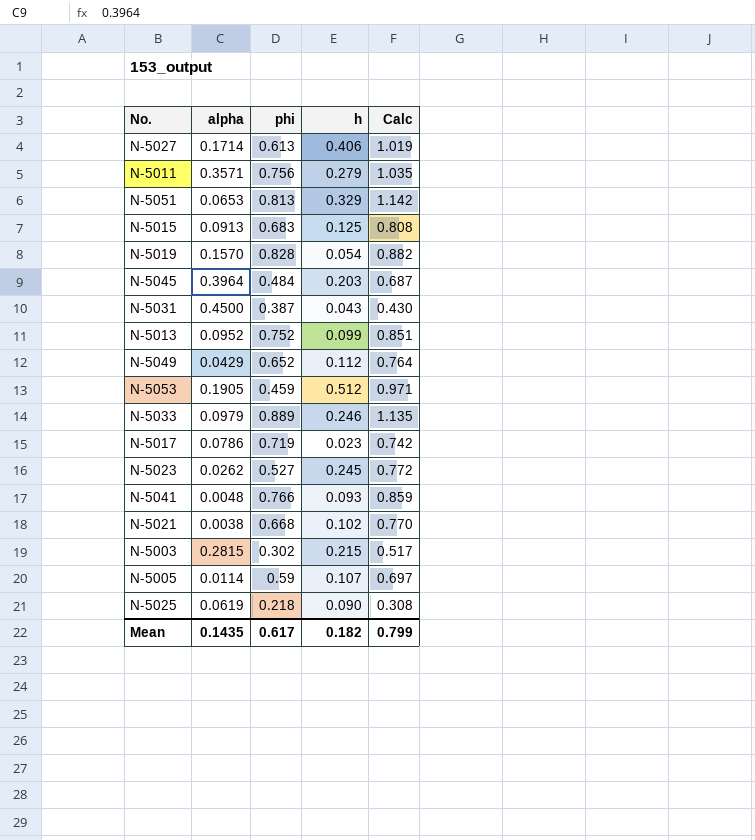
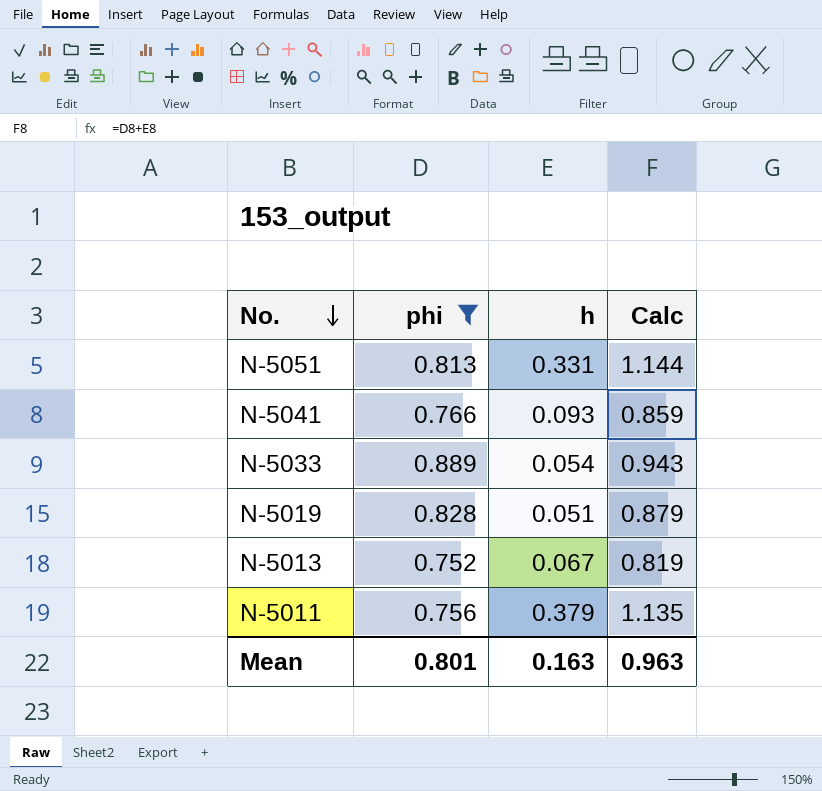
filter: none -> phi >= 0.752
row order: none -> No. descending
column alpha | position: 2 -> none
N-5051 | h: 0.329 -> 0.331
N-5051 | Calc: 1.142 -> 1.144
N-5033 | h: 0.246 -> 0.054
N-5033 | Calc: 1.135 -> 0.943
N-5019 | h: 0.054 -> 0.051
N-5019 | Calc: 0.882 -> 0.879
N-5013 | h: 0.099 -> 0.067
N-5013 | Calc: 0.851 -> 0.819
N-5011 | h: 0.279 -> 0.379
N-5011 | Calc: 1.035 -> 1.135
Mean | phi: 0.617 -> 0.801
Mean | h: 0.182 -> 0.163
Mean | Calc: 0.799 -> 0.963

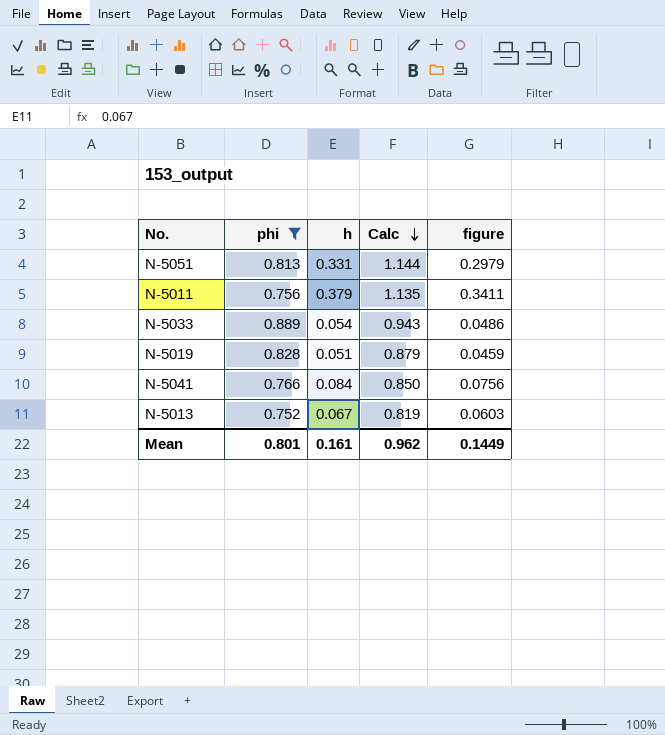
row order: No. descending -> Calc descending
column figure | formula: none -> [h] * 0.9
N-5041 | h: 0.093 -> 0.084
N-5041 | Calc: 0.859 -> 0.850
Mean | h: 0.163 -> 0.161
Mean | Calc: 0.963 -> 0.962

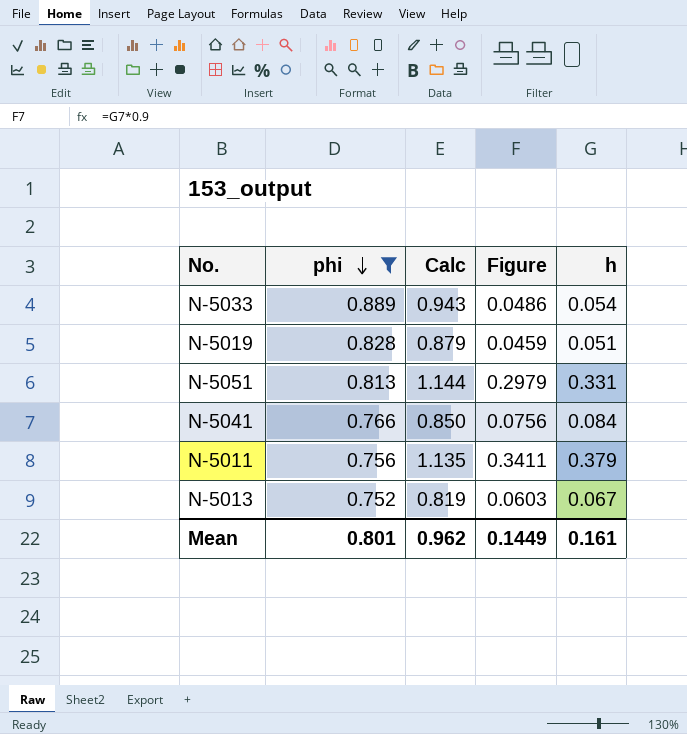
row order: Calc descending -> phi descending
column name: figure -> Figure
column h | position: 3 -> 5

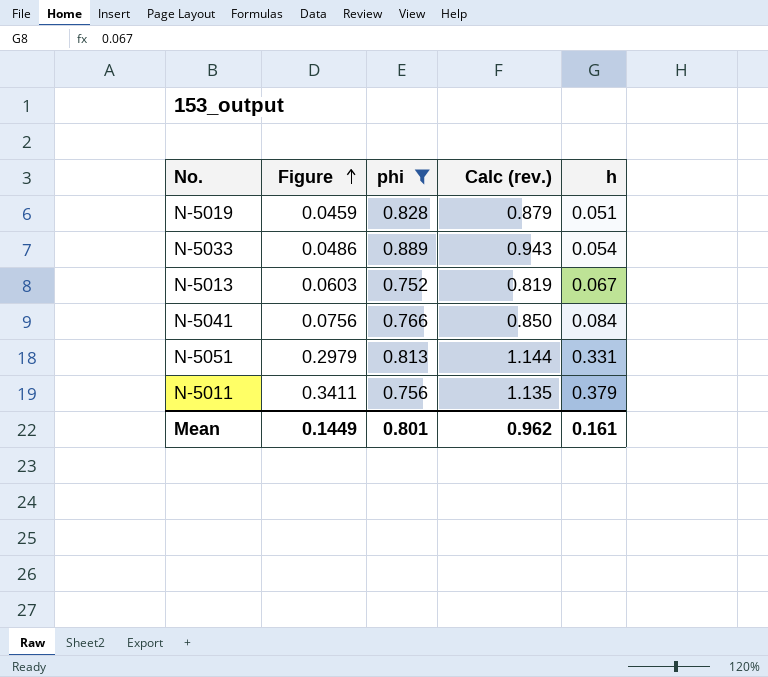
row order: phi descending -> Figure ascending
column Figure | position: 4 -> 2
column name: Calc -> Calc (rev.)

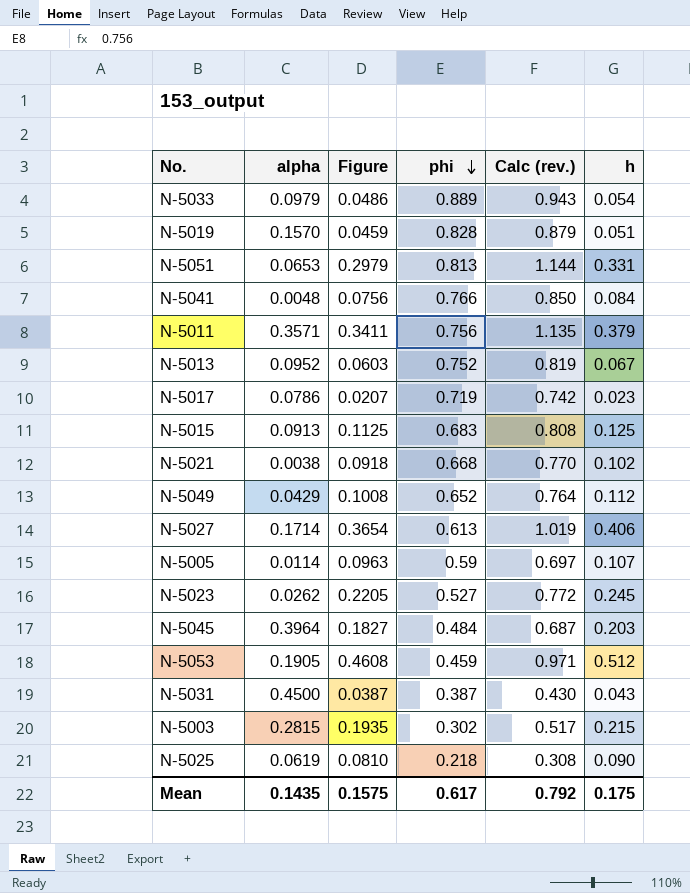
filter: phi >= 0.752 -> none
row order: Figure ascending -> phi descending
column alpha | position: none -> 2
Mean | Figure: 0.1449 -> 0.1575
Mean | phi: 0.801 -> 0.617
Mean | Calc (rev.): 0.962 -> 0.792
Mean | h: 0.161 -> 0.175

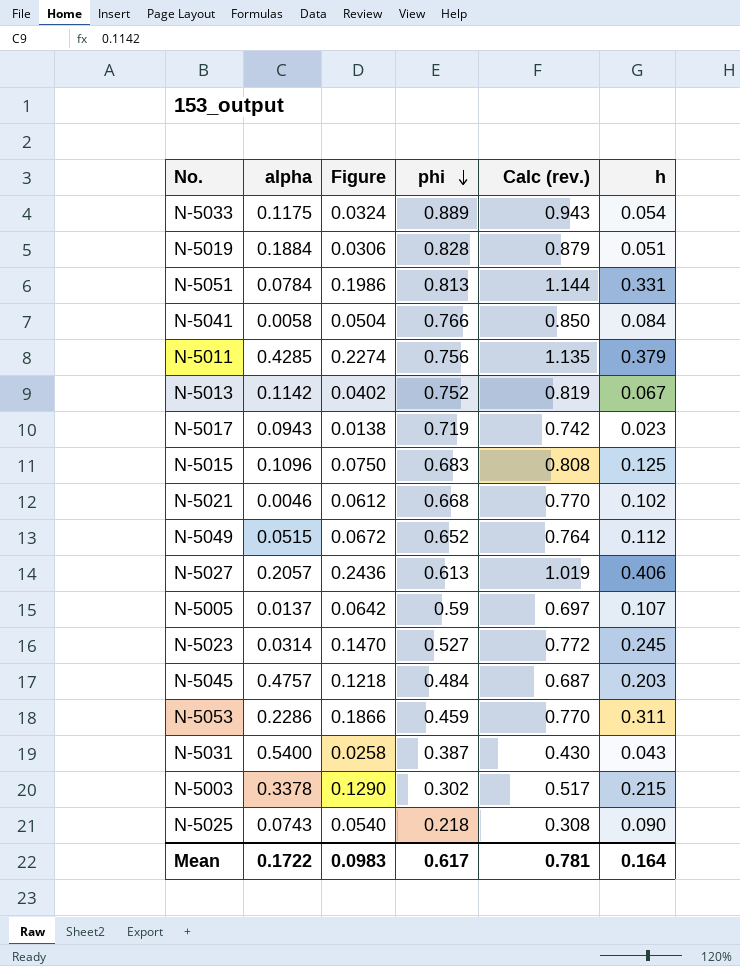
column Figure | formula: [h] * 0.9 -> [h] * 0.6
N-5033 | alpha: 0.0979 -> 0.1175
N-5019 | alpha: 0.1570 -> 0.1884
N-5051 | alpha: 0.0653 -> 0.0784
N-5041 | alpha: 0.0048 -> 0.0058
N-5011 | alpha: 0.3571 -> 0.4285
N-5013 | alpha: 0.0952 -> 0.1142
N-5017 | alpha: 0.0786 -> 0.0943
N-5015 | alpha: 0.0913 -> 0.1096
N-5021 | alpha: 0.0038 -> 0.0046
N-5049 | alpha: 0.0429 -> 0.0515
N-5027 | alpha: 0.1714 -> 0.2057
N-5005 | alpha: 0.0114 -> 0.0137
N-5023 | alpha: 0.0262 -> 0.0314
N-5045 | alpha: 0.3964 -> 0.4757
N-5053 | alpha: 0.1905 -> 0.2286
N-5053 | Calc (rev.): 0.971 -> 0.770
N-5053 | h: 0.512 -> 0.311
N-5031 | alpha: 0.4500 -> 0.5400
N-5003 | alpha: 0.2815 -> 0.3378
N-5025 | alpha: 0.0619 -> 0.0743
Mean | alpha: 0.1435 -> 0.1722
Mean | Figure: 0.1575 -> 0.0983
Mean | Calc (rev.): 0.792 -> 0.781
Mean | h: 0.175 -> 0.164

